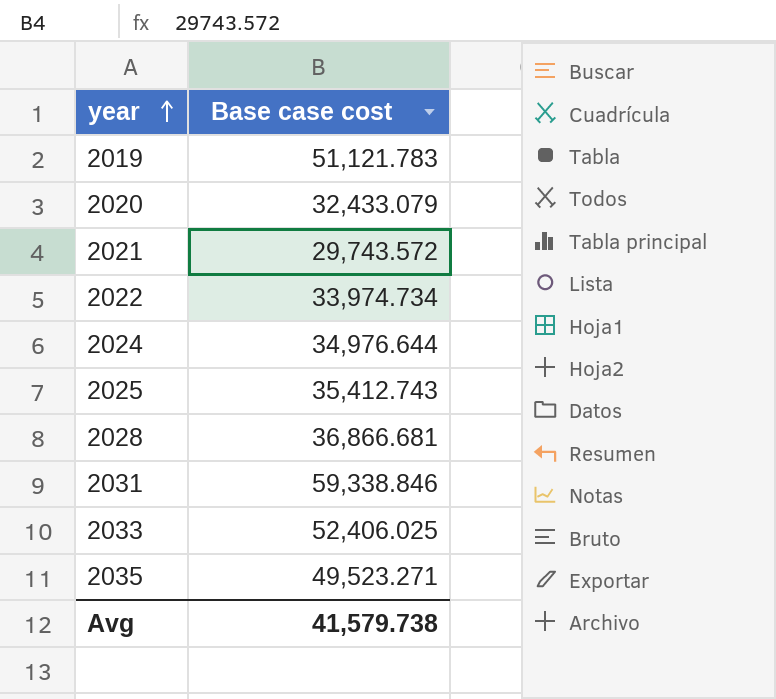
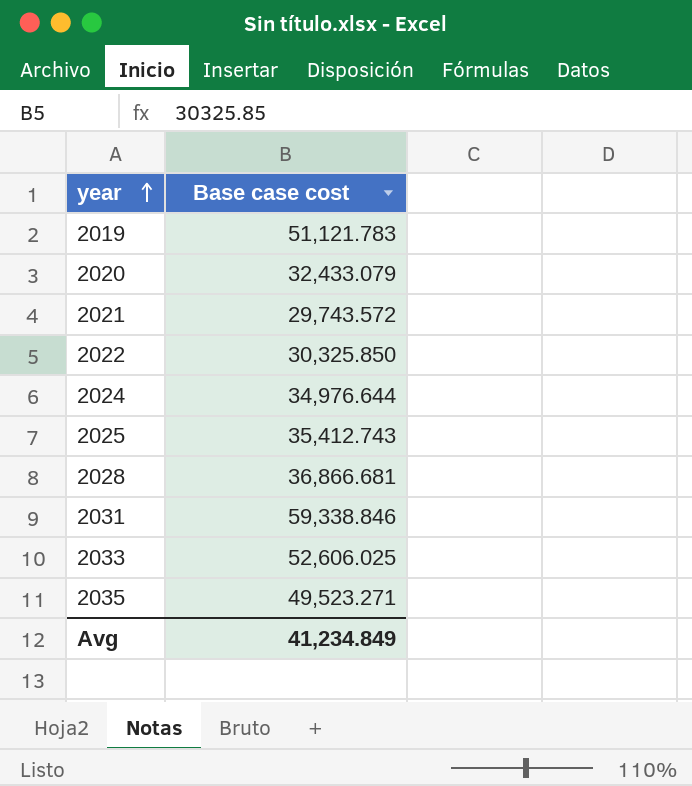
2022 | Base case cost: 33,974.734 -> 30,325.850
2033 | Base case cost: 52,406.025 -> 52,606.025
Avg | Base case cost: 41,579.738 -> 41,234.849

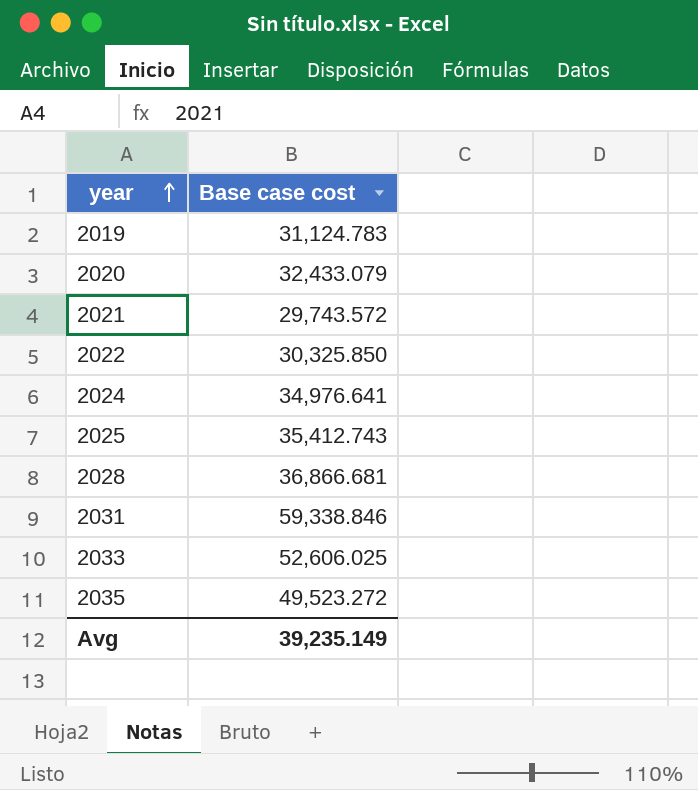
2019 | Base case cost: 51,121.783 -> 31,124.783
2024 | Base case cost: 34,976.644 -> 34,976.641
2035 | Base case cost: 49,523.271 -> 49,523.272
Avg | Base case cost: 41,234.849 -> 39,235.149

